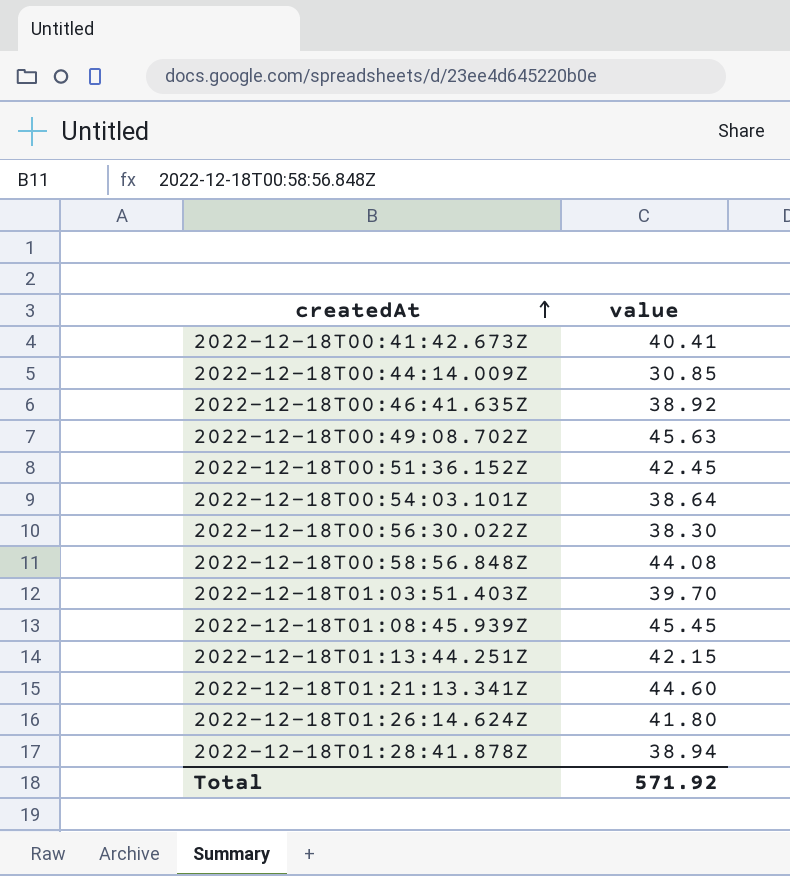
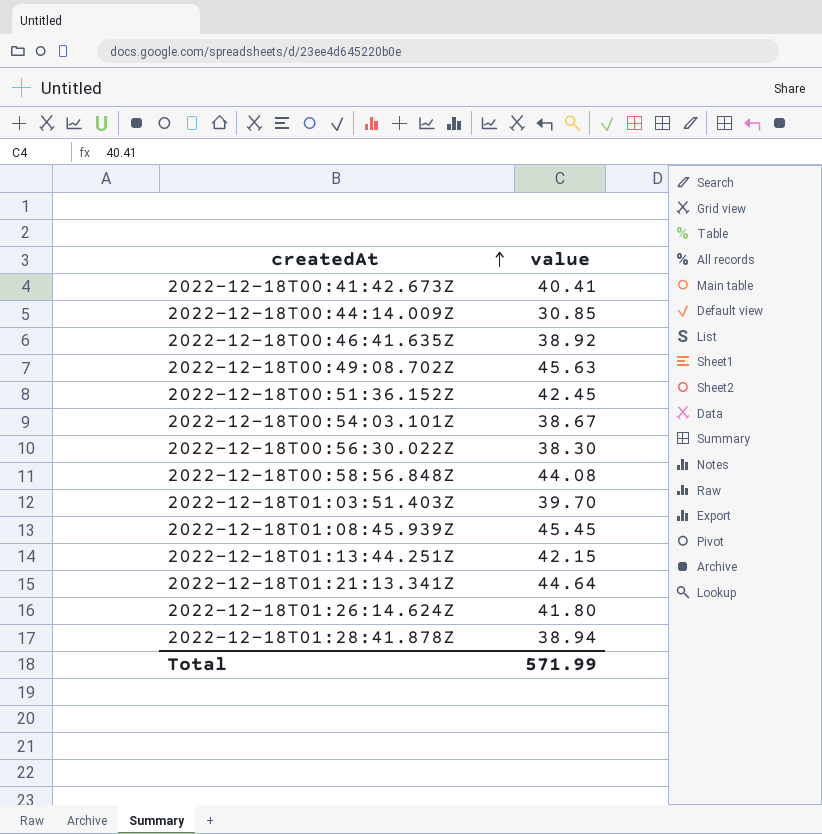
2022-12-18T00:54:03.101Z | value: 38.64 -> 38.67
2022-12-18T01:21:13.341Z | value: 44.60 -> 44.64
Total | value: 571.92 -> 571.99

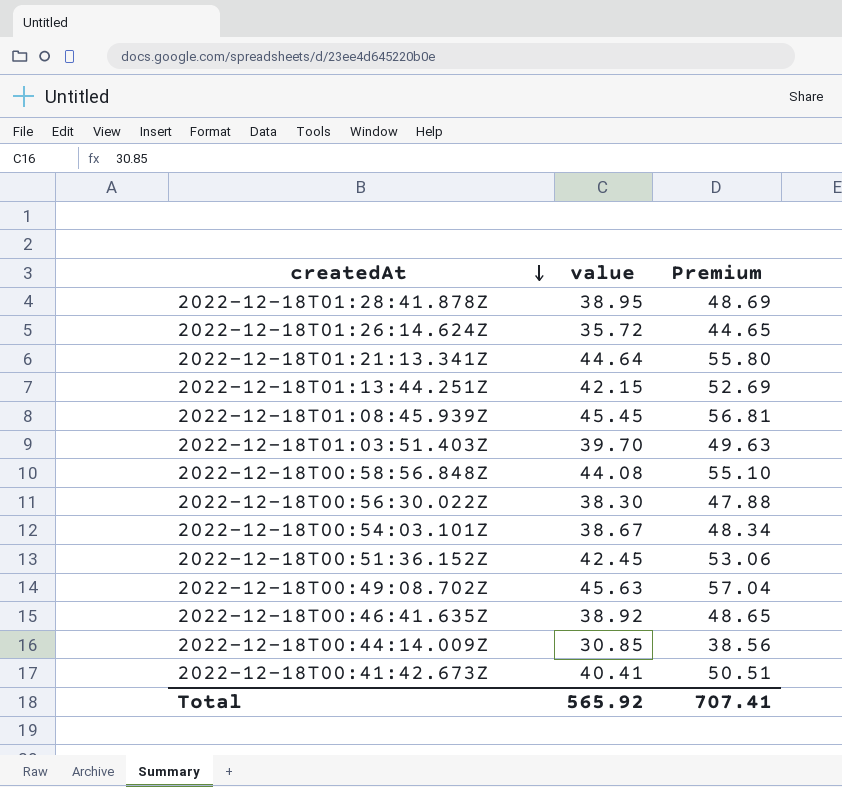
row order: createdAt ascending -> createdAt descending
column Premium | formula: none -> [value] * 1.25
2022-12-18T01:28:41.878Z | value: 38.94 -> 38.95
2022-12-18T01:26:14.624Z | value: 41.80 -> 35.72
Total | value: 571.99 -> 565.92

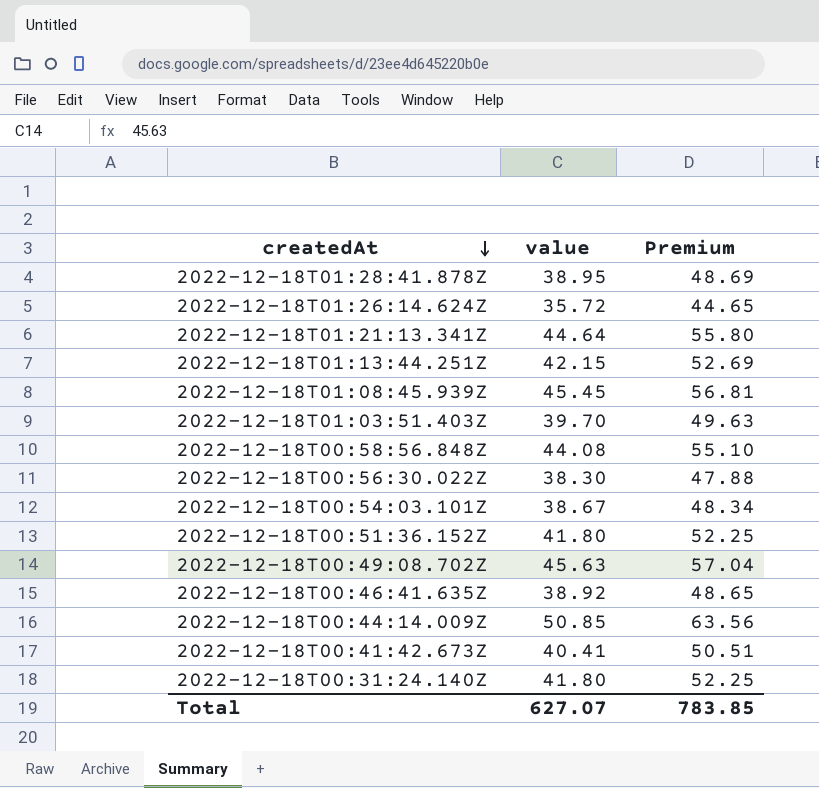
2022-12-18T00:51:36.152Z | value: 42.45 -> 41.80
2022-12-18T00:51:36.152Z | Premium: 53.06 -> 52.25
2022-12-18T00:44:14.009Z | value: 30.85 -> 50.85
2022-12-18T00:44:14.009Z | Premium: 38.56 -> 63.56
row 2022-12-18T00:31:24.140Z: none -> 41.80 | 52.25
Total | value: 565.92 -> 627.07
Total | Premium: 707.41 -> 783.85

